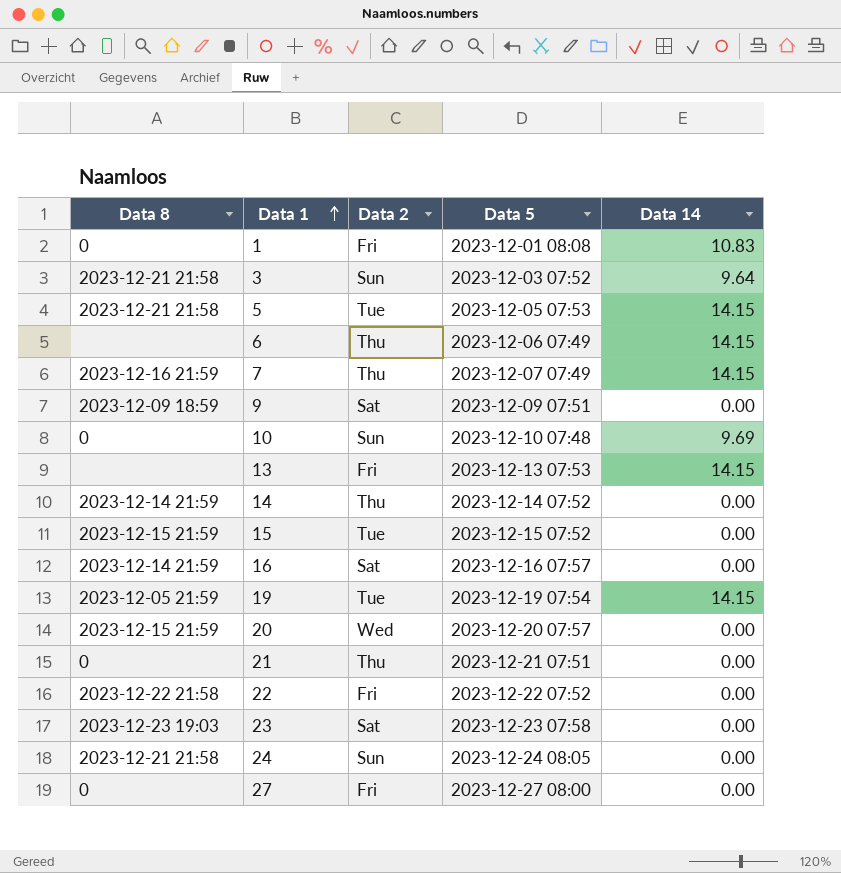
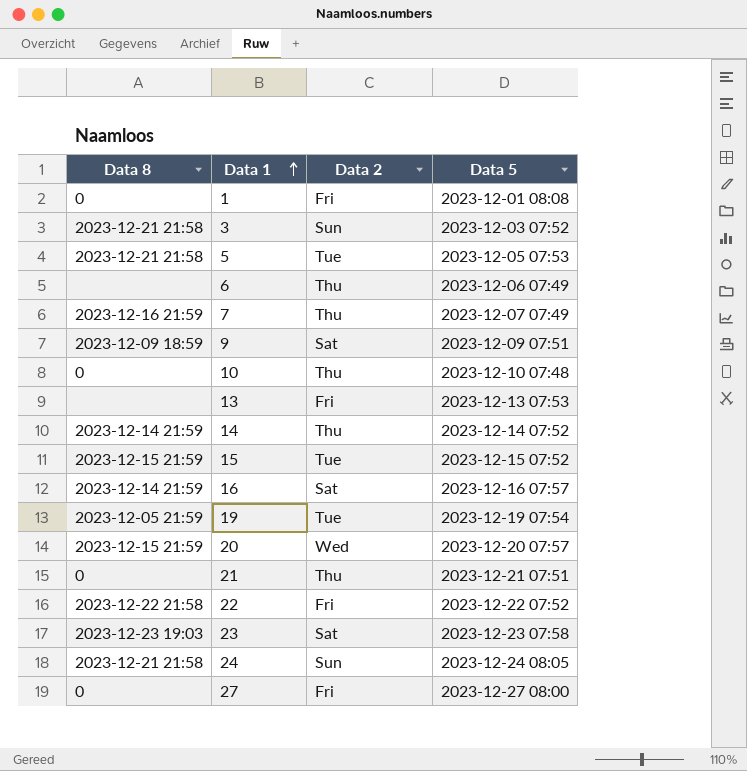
column Data 14 | position: 5 -> none
10 | Data 2: Sun -> Thu

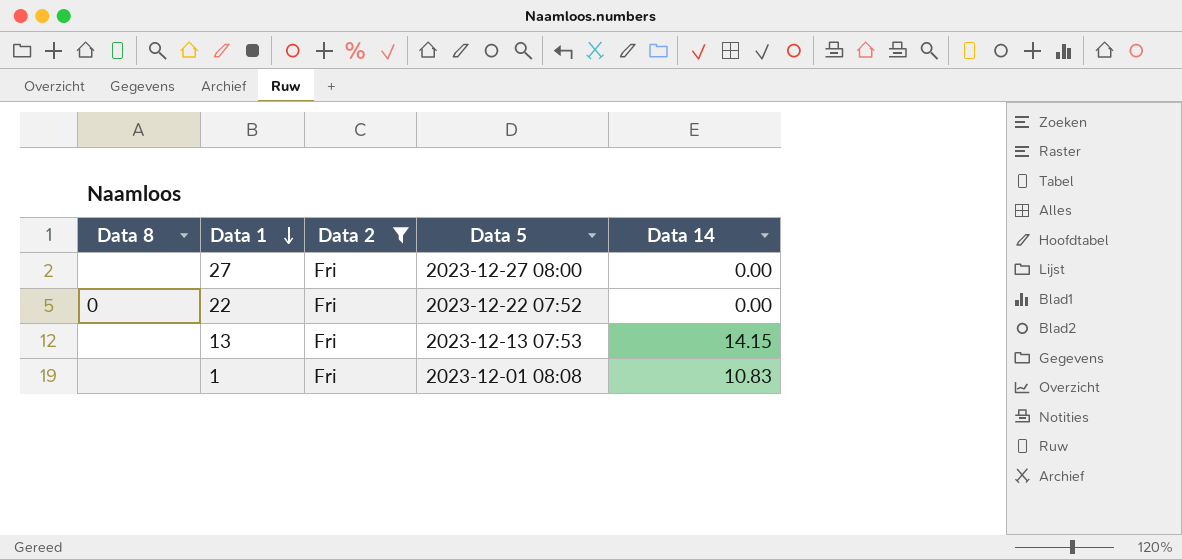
filter: none -> Data 2 = Fri
row order: Data 1 ascending -> Data 1 descending
column Data 14 | position: none -> 5
27 | Data 8: 0 -> none
22 | Data 8: 2023-12-22 21:58 -> 0
1 | Data 8: 0 -> none

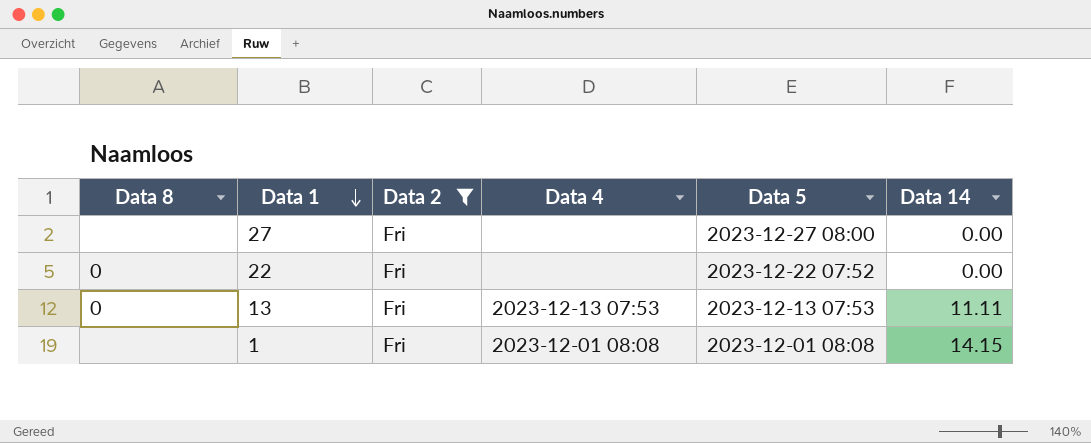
column Data 4 | position: none -> 4
13 | Data 8: none -> 0
13 | Data 14: 14.15 -> 11.11
1 | Data 14: 10.83 -> 14.15

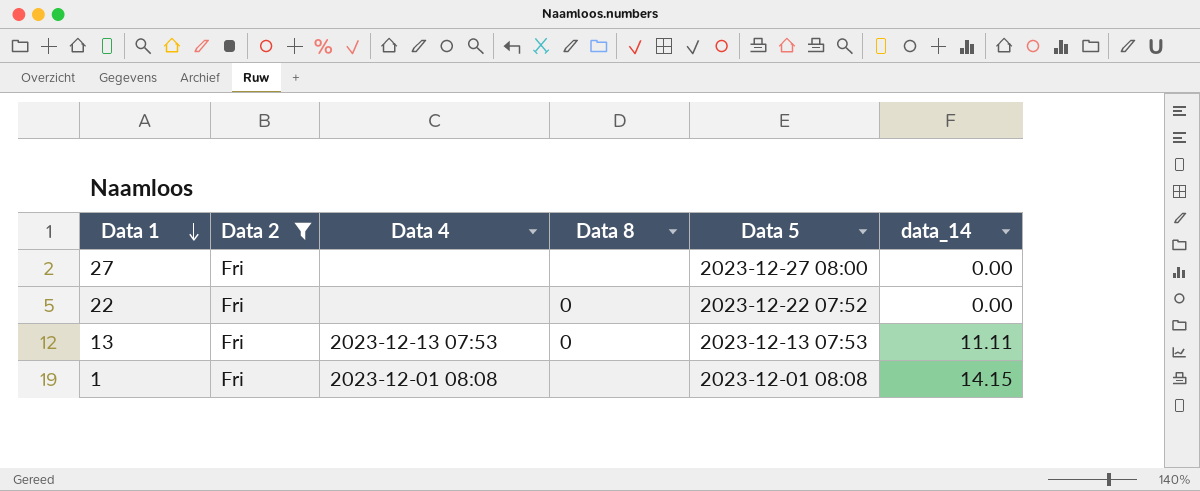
column Data 8 | position: 1 -> 4
column name: Data 14 -> data_14

